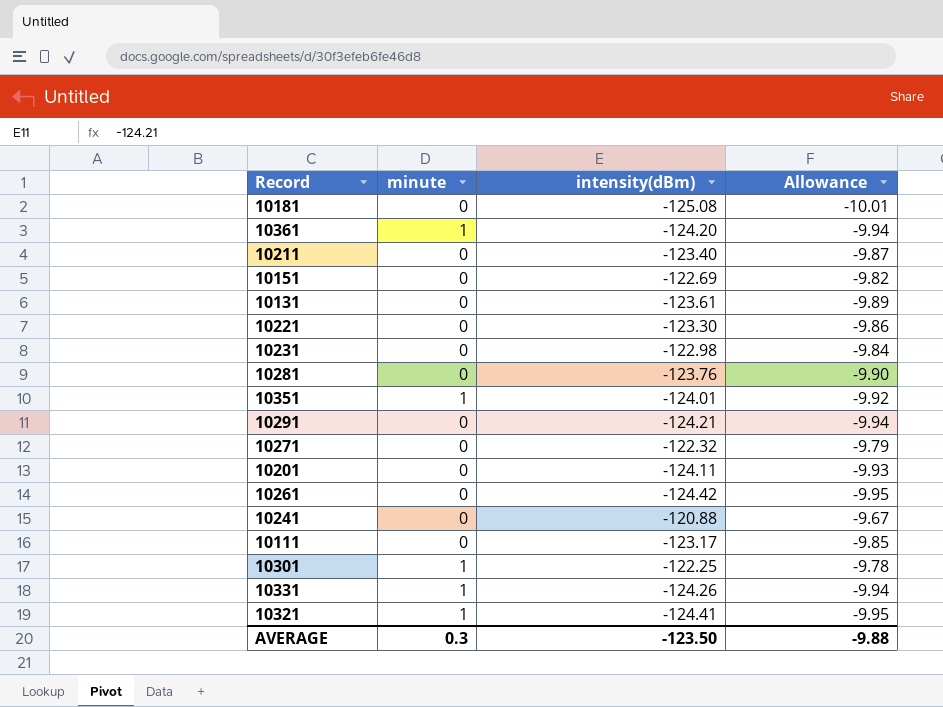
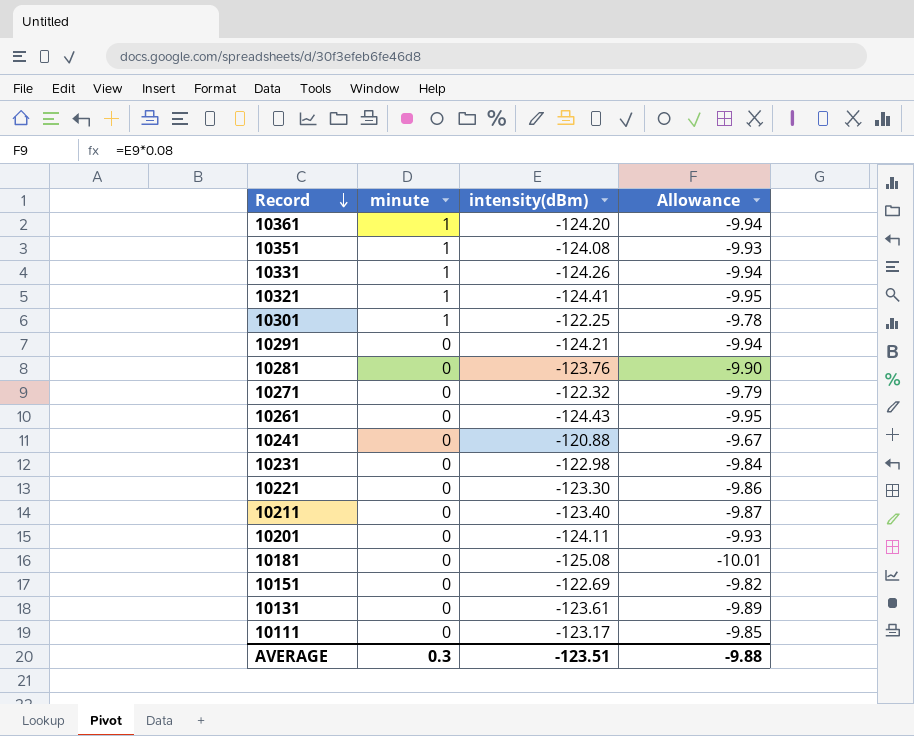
row order: none -> Record descending
10351 | intensity(dBm): -124.01 -> -124.08
10351 | Allowance: -9.92 -> -9.93
10261 | intensity(dBm): -124.42 -> -124.43
AVERAGE | intensity(dBm): -123.50 -> -123.51

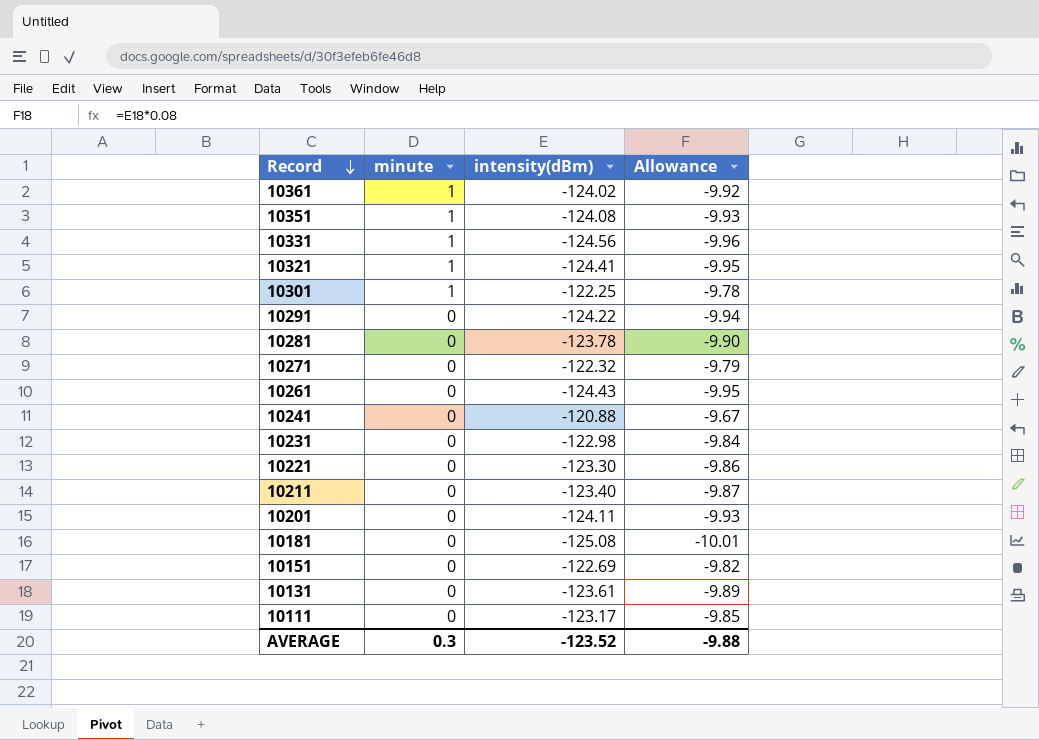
10361 | intensity(dBm): -124.20 -> -124.02
10361 | Allowance: -9.94 -> -9.92
10331 | intensity(dBm): -124.26 -> -124.56
10331 | Allowance: -9.94 -> -9.96
10291 | intensity(dBm): -124.21 -> -124.22
10281 | intensity(dBm): -123.76 -> -123.78
AVERAGE | intensity(dBm): -123.51 -> -123.52

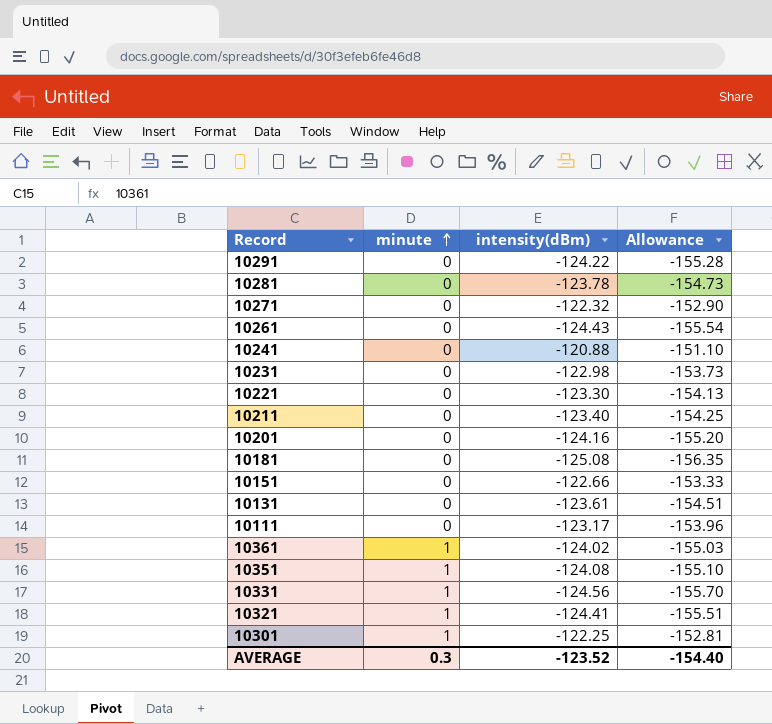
row order: Record descending -> minute ascending
column Allowance | formula: [intensity(dBm)] * 0.08 -> [intensity(dBm)] * 1.25
10201 | intensity(dBm): -124.11 -> -124.16
10151 | intensity(dBm): -122.69 -> -122.66
AVERAGE | Allowance: -9.88 -> -154.40

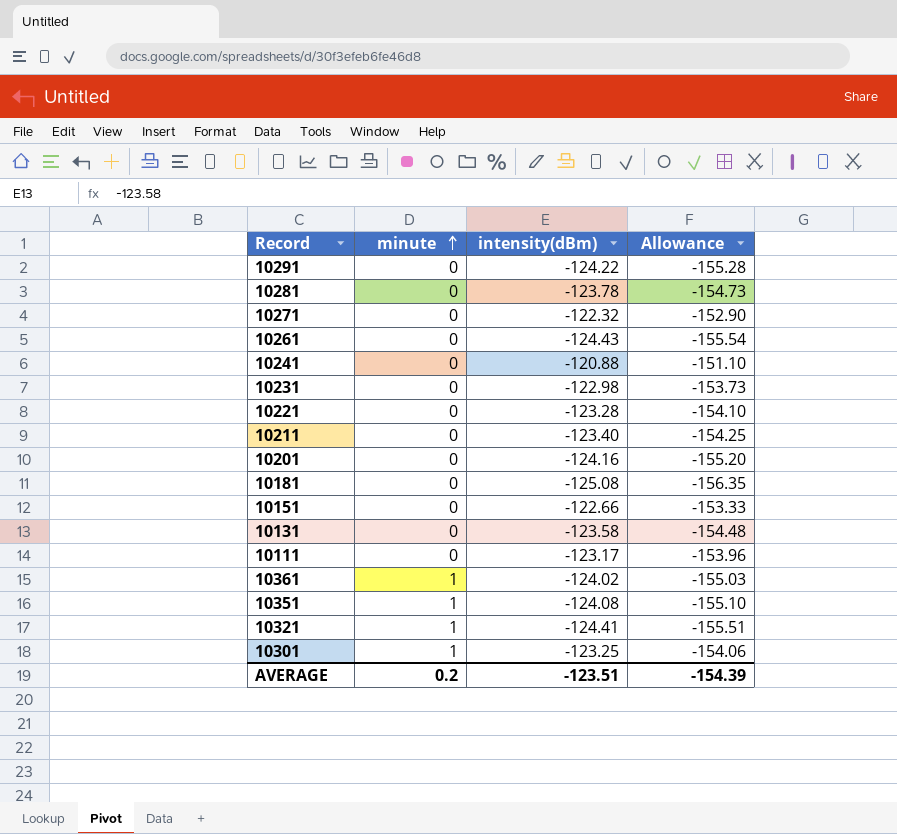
row 10331: 1 | -124.56 | -155.70 -> none
10221 | intensity(dBm): -123.30 -> -123.28
10221 | Allowance: -154.13 -> -154.10
10131 | intensity(dBm): -123.61 -> -123.58
10131 | Allowance: -154.51 -> -154.48
10301 | intensity(dBm): -122.25 -> -123.25
10301 | Allowance: -152.81 -> -154.06
AVERAGE | minute: 0.3 -> 0.2
AVERAGE | intensity(dBm): -123.52 -> -123.51
AVERAGE | Allowance: -154.40 -> -154.39

